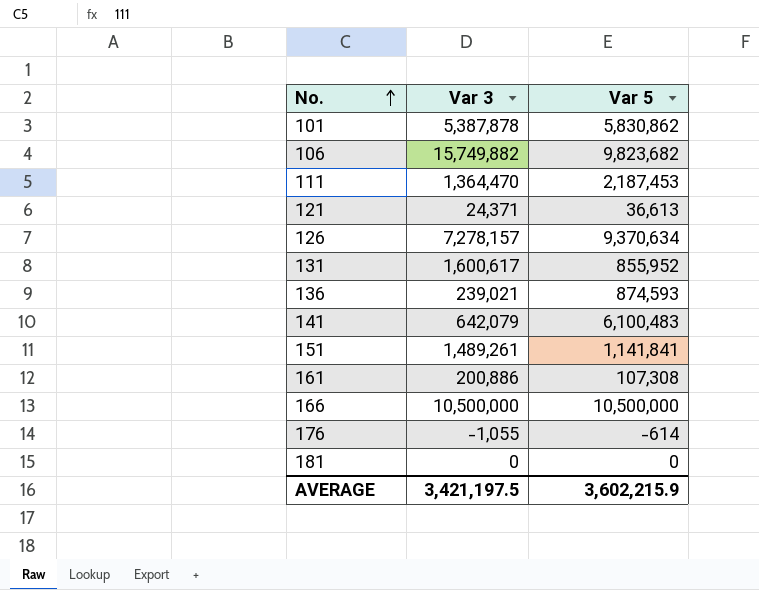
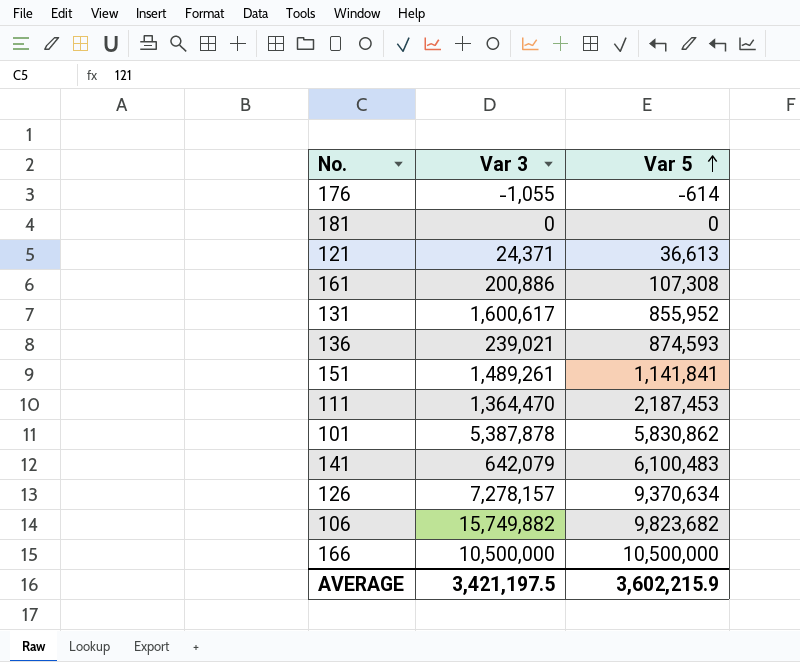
row order: No. ascending -> Var 5 ascending

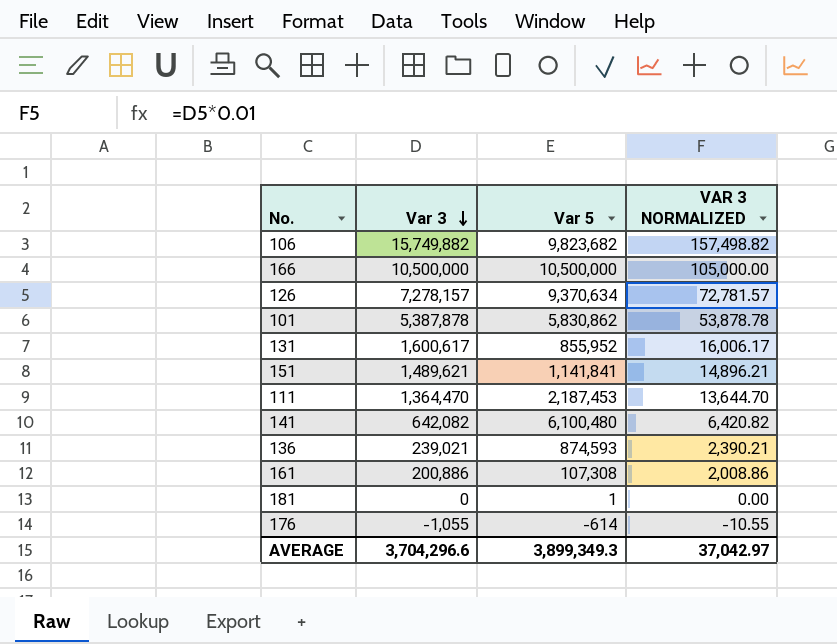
row order: Var 5 ascending -> Var 3 descending
column VAR 3 NORMALIZED | formula: none -> [Var 3] * 0.01
row 121: 24,371 | 36,613 -> none
151 | Var 3: 1,489,261 -> 1,489,621
141 | Var 3: 642,079 -> 642,082
141 | Var 5: 6,100,483 -> 6,100,480
181 | Var 5: 0 -> 1
AVERAGE | Var 3: 3,421,197.5 -> 3,704,296.6
AVERAGE | Var 5: 3,602,215.9 -> 3,899,349.3

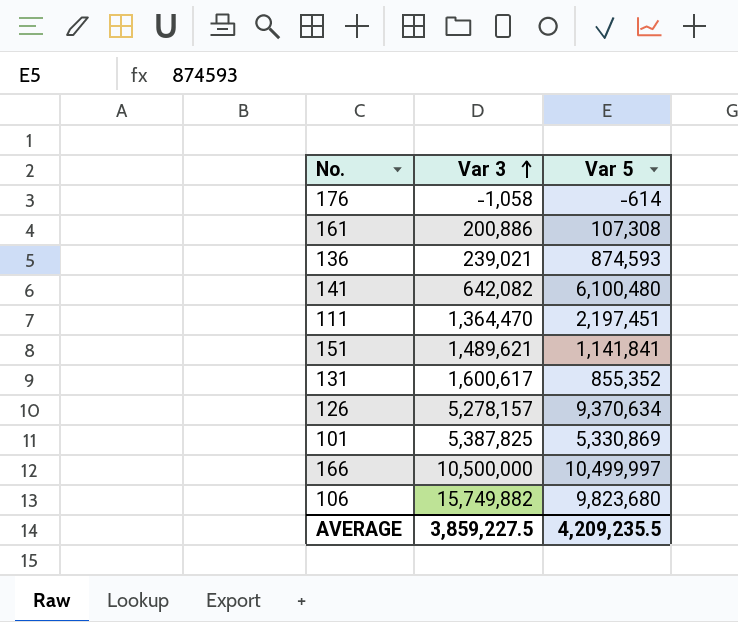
row order: Var 3 descending -> Var 3 ascending
column VAR 3 NORMALIZED | formula: [Var 3] * 0.01 -> none
row 181: 0 | 1 | 0.00 -> none
176 | Var 3: -1,055 -> -1,058
111 | Var 5: 2,187,453 -> 2,197,451
131 | Var 5: 855,952 -> 855,352
126 | Var 3: 7,278,157 -> 5,278,157
101 | Var 3: 5,387,878 -> 5,387,825
101 | Var 5: 5,830,862 -> 5,330,869
166 | Var 5: 10,500,000 -> 10,499,997
106 | Var 5: 9,823,682 -> 9,823,680
AVERAGE | Var 3: 3,704,296.6 -> 3,859,227.5
AVERAGE | Var 5: 3,899,349.3 -> 4,209,235.5

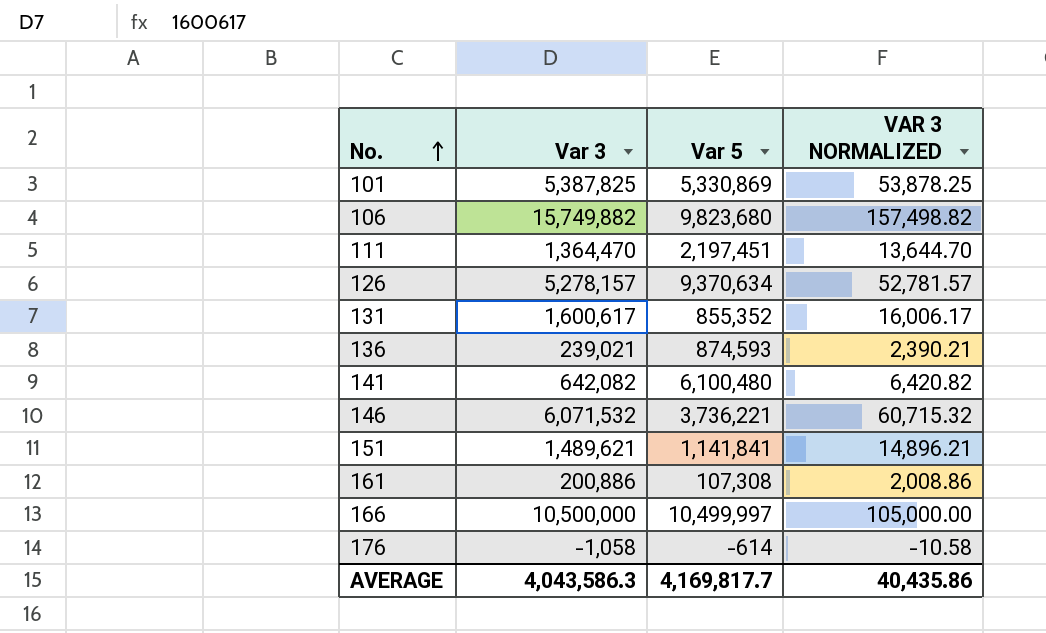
row order: Var 3 ascending -> No. ascending
column VAR 3 NORMALIZED | formula: none -> [Var 3] * 0.01
row 146: none -> 6,071,532 | 3,736,221 | 60,715.32
AVERAGE | Var 3: 3,859,227.5 -> 4,043,586.3
AVERAGE | Var 5: 4,209,235.5 -> 4,169,817.7

